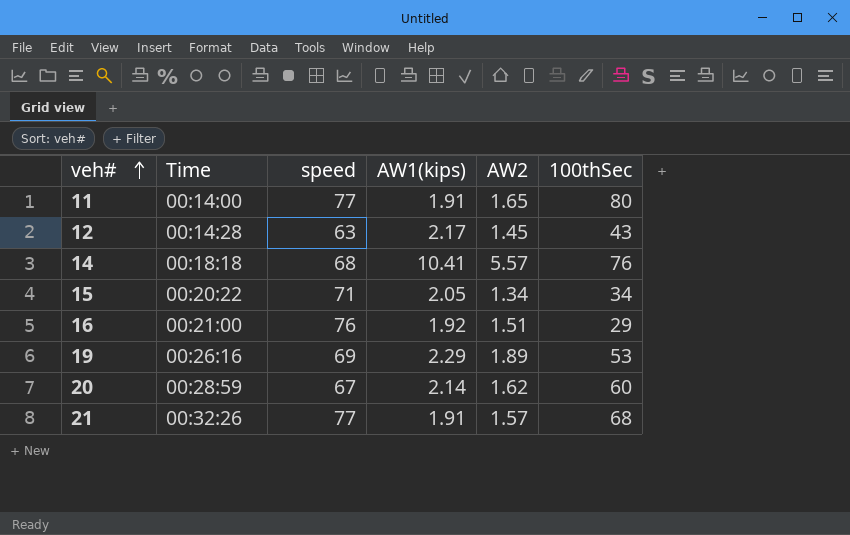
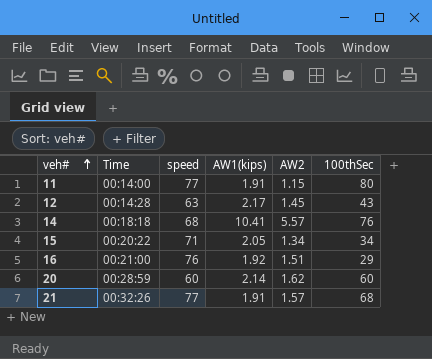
row 19: 00:26:16 | 69 | 2.29 | 1.89 | 53 -> none
11 | AW2: 1.65 -> 1.15
20 | speed: 67 -> 60

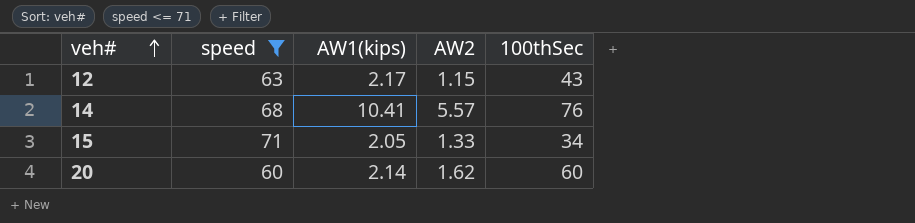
filter: none -> speed <= 71
column Time | position: 2 -> none
12 | AW2: 1.45 -> 1.15
15 | AW2: 1.34 -> 1.33

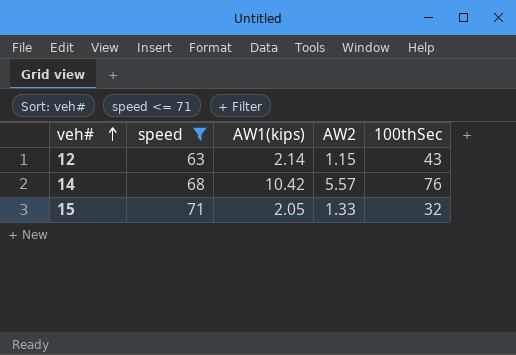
row 20: 60 | 2.14 | 1.62 | 60 -> none
12 | AW1(kips): 2.17 -> 2.14
14 | AW1(kips): 10.41 -> 10.42
15 | 100thSec: 34 -> 32

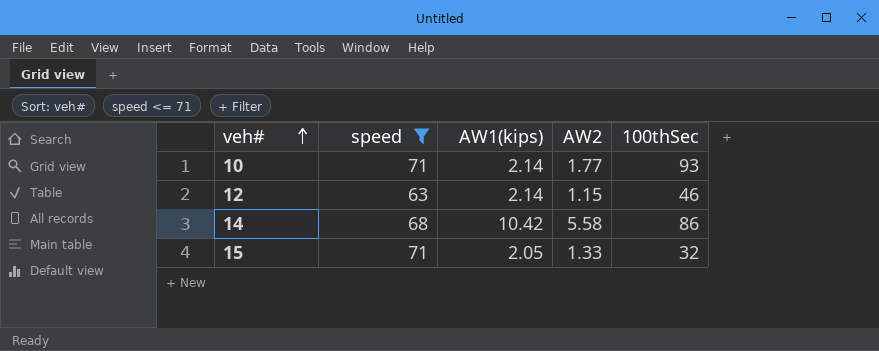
row 10: none -> 71 | 2.14 | 1.77 | 93
12 | 100thSec: 43 -> 46
14 | AW2: 5.57 -> 5.58
14 | 100thSec: 76 -> 86

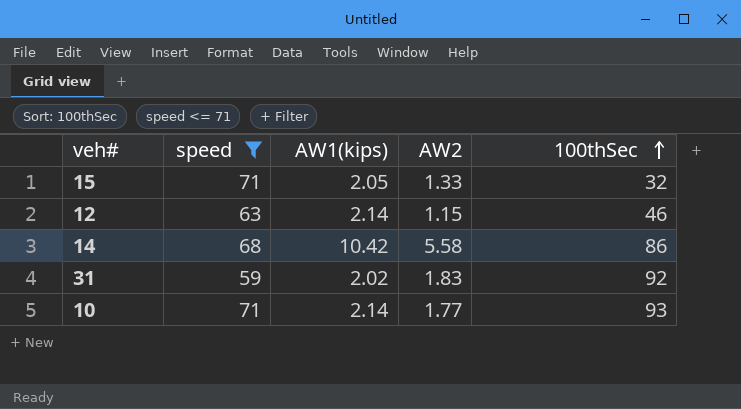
row order: veh# ascending -> 100thSec ascending
row 31: none -> 59 | 2.02 | 1.83 | 92

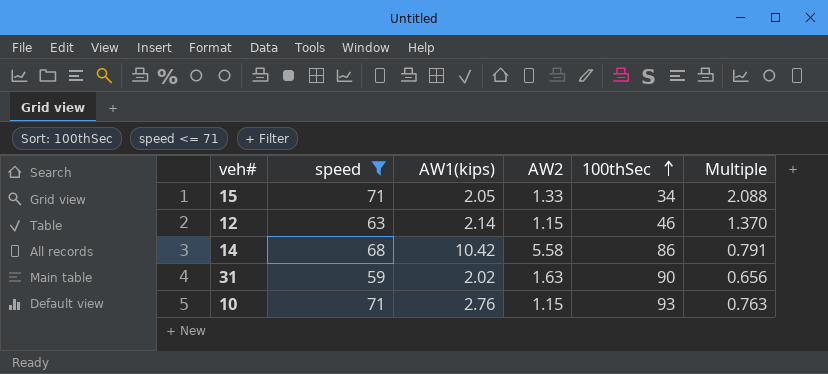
column Multiple | formula: none -> [speed] / [100thSec]
15 | 100thSec: 32 -> 34
31 | AW2: 1.83 -> 1.63
31 | 100thSec: 92 -> 90
10 | AW1(kips): 2.14 -> 2.76
10 | AW2: 1.77 -> 1.15

